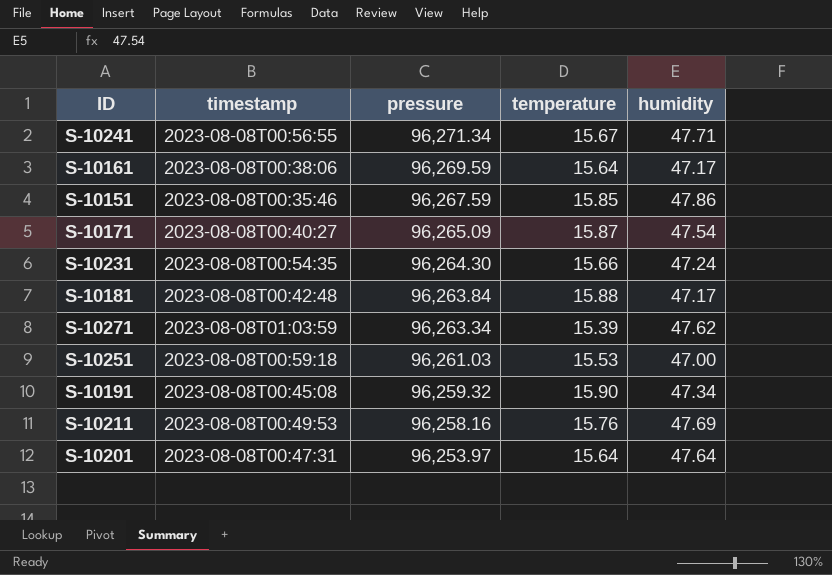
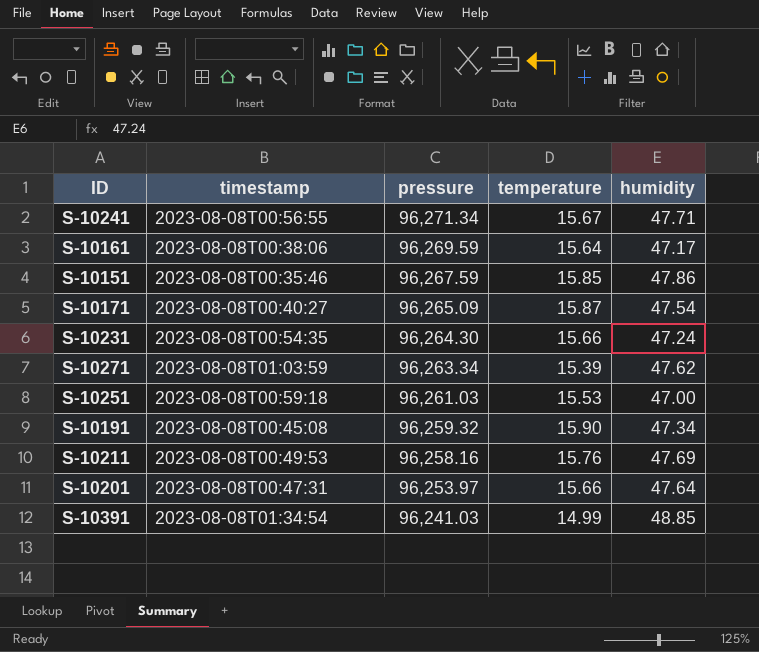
row S-10181: 2023-08-08T00:42:48 | 96,263.84 | 15.88 | 47.17 -> none
S-10201 | temperature: 15.64 -> 15.66
row S-10391: none -> 2023-08-08T01:34:54 | 96,241.03 | 14.99 | 48.85

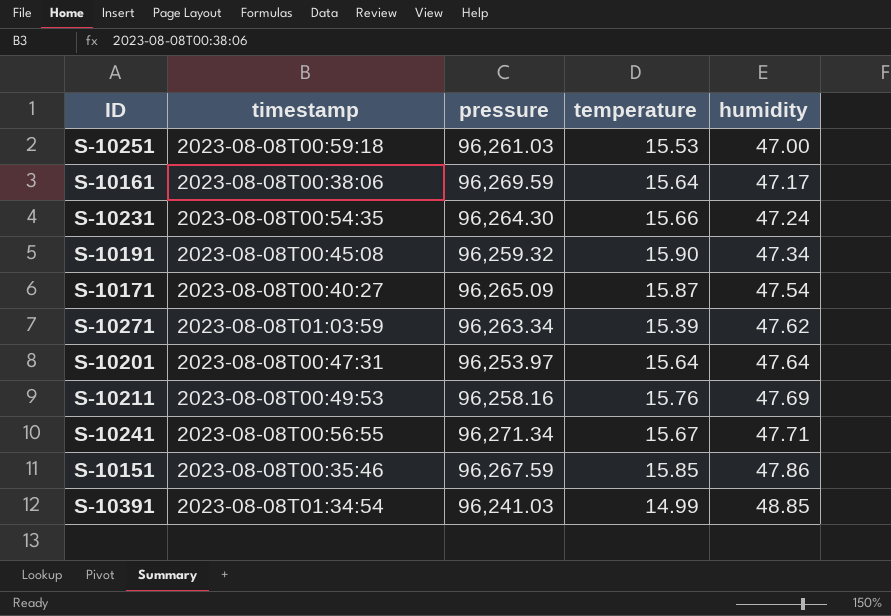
row order: pressure descending -> humidity ascending
S-10201 | temperature: 15.66 -> 15.64

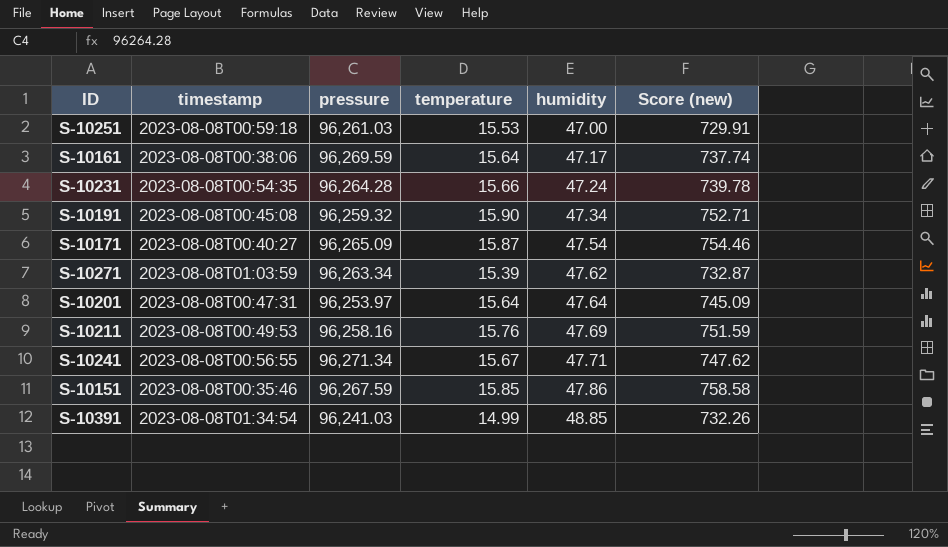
column Score (new) | formula: none -> [temperature] * [humidity]
S-10231 | pressure: 96,264.30 -> 96,264.28

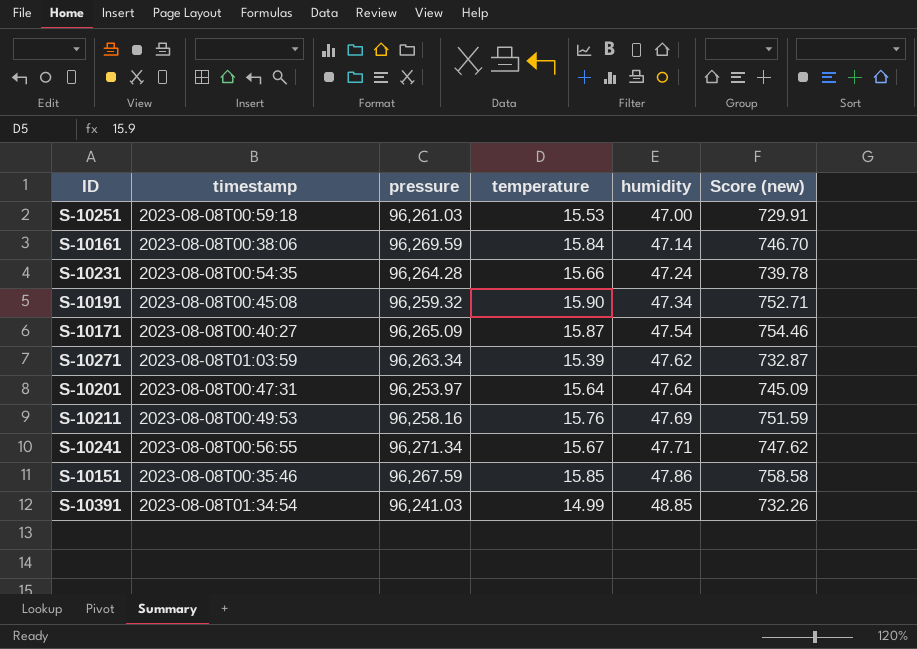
S-10161 | temperature: 15.64 -> 15.84
S-10161 | humidity: 47.17 -> 47.14
S-10161 | Score (new): 737.74 -> 746.70

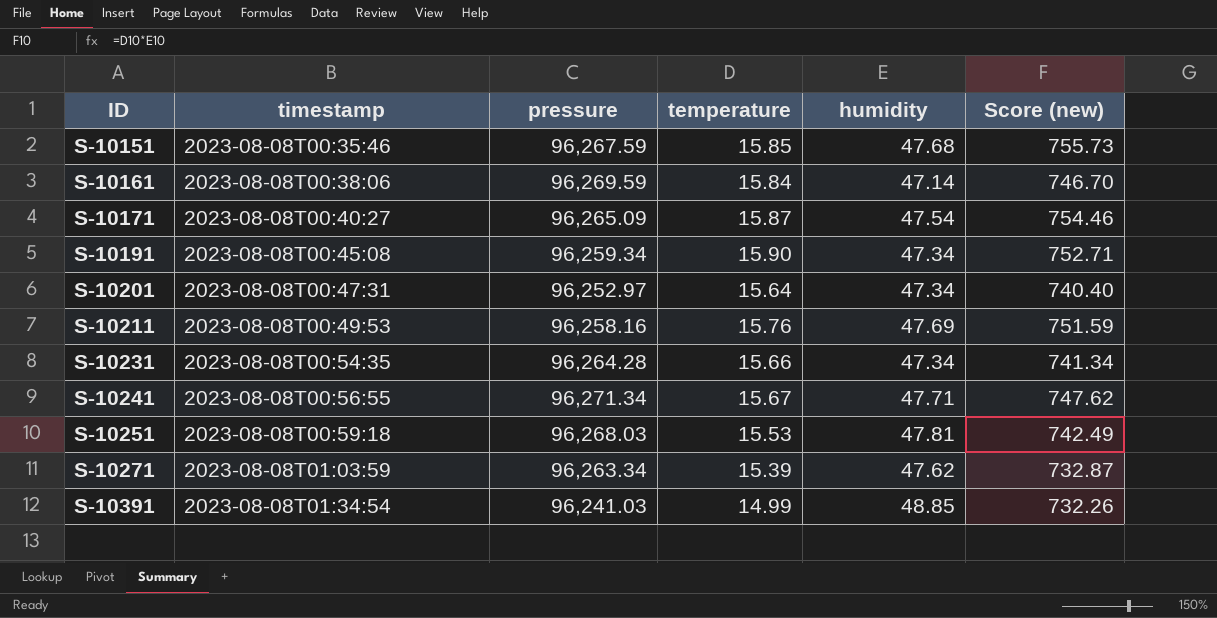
row order: humidity ascending -> ID ascending
S-10151 | humidity: 47.86 -> 47.68
S-10151 | Score (new): 758.58 -> 755.73
S-10191 | pressure: 96,259.32 -> 96,259.34
S-10201 | pressure: 96,253.97 -> 96,252.97
S-10201 | humidity: 47.64 -> 47.34
S-10201 | Score (new): 745.09 -> 740.40
S-10231 | humidity: 47.24 -> 47.34
S-10231 | Score (new): 739.78 -> 741.34
S-10251 | pressure: 96,261.03 -> 96,268.03
S-10251 | humidity: 47.00 -> 47.81
S-10251 | Score (new): 729.91 -> 742.49

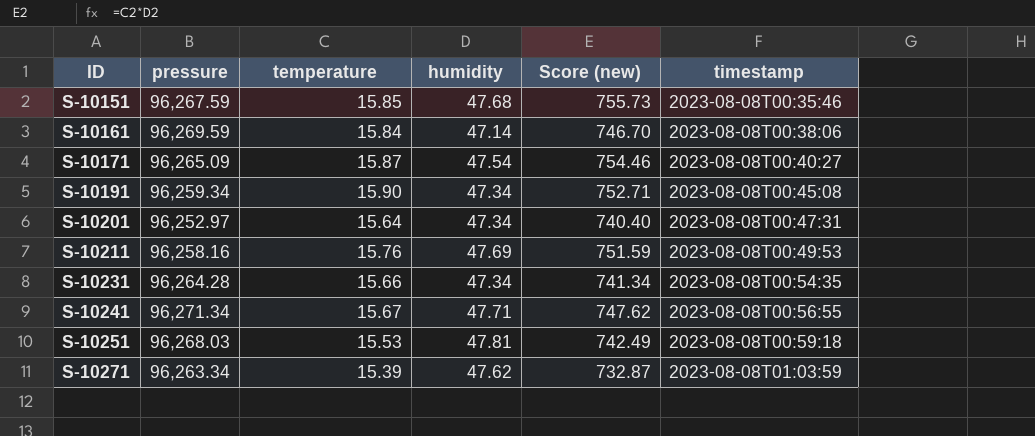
column timestamp | position: 2 -> 6
row S-10391: 2023-08-08T01:34:54 | 96,241.03 | 14.99 | 48.85 | 732.26 -> none

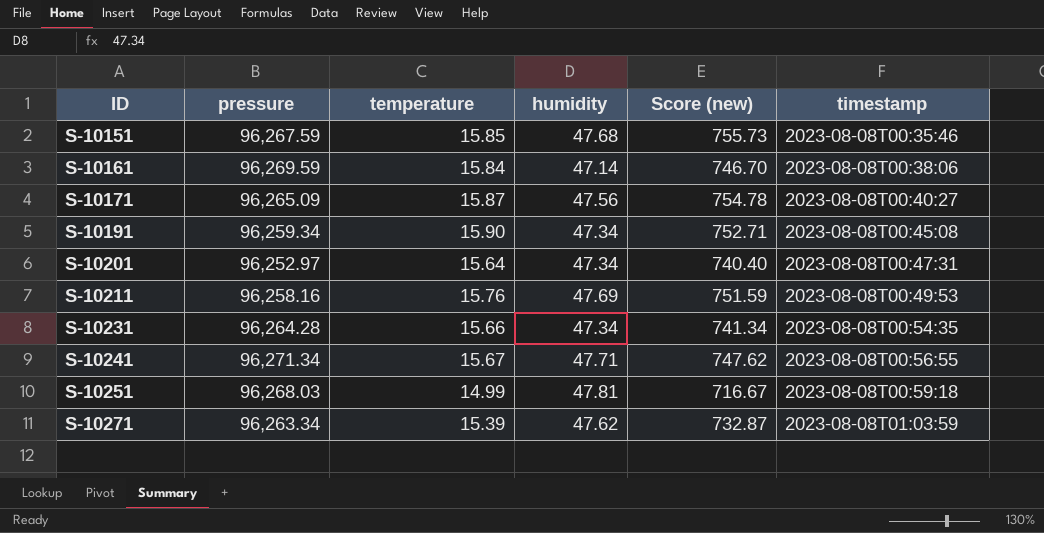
S-10171 | humidity: 47.54 -> 47.56
S-10171 | Score (new): 754.46 -> 754.78
S-10251 | temperature: 15.53 -> 14.99
S-10251 | Score (new): 742.49 -> 716.67

